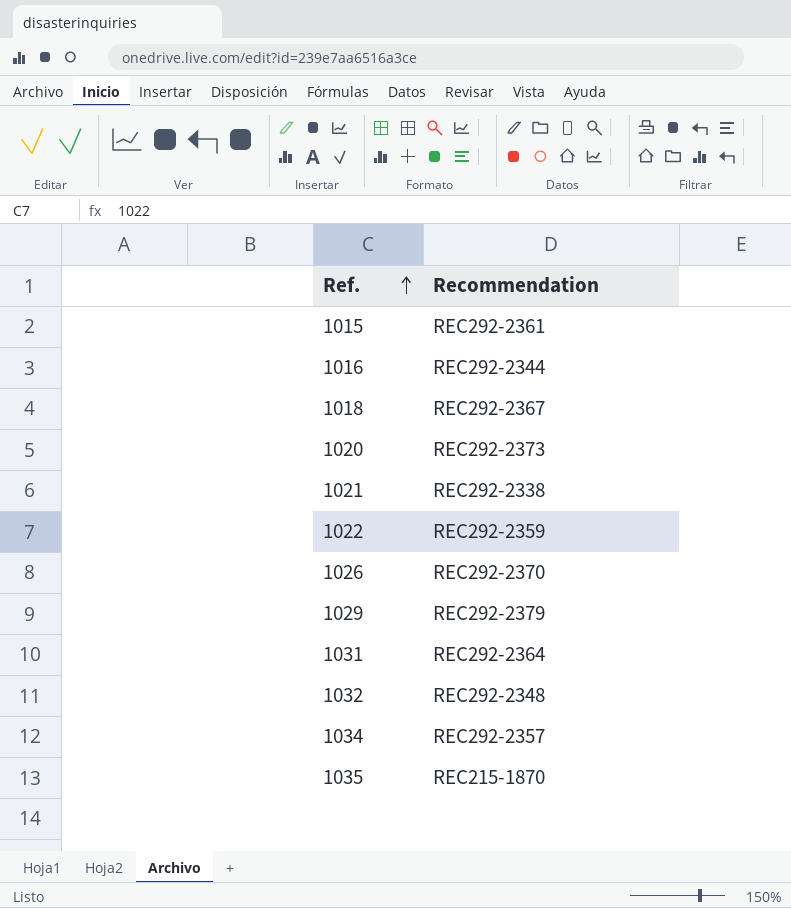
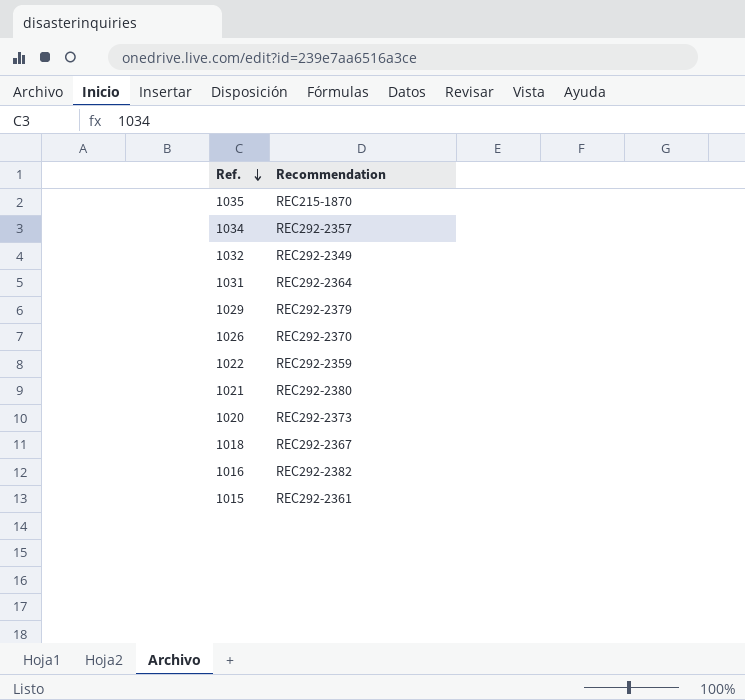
row order: Ref. ascending -> Ref. descending
1032 | Recommendation: REC292-2348 -> REC292-2349
1021 | Recommendation: REC292-2338 -> REC292-2380
1016 | Recommendation: REC292-2344 -> REC292-2382

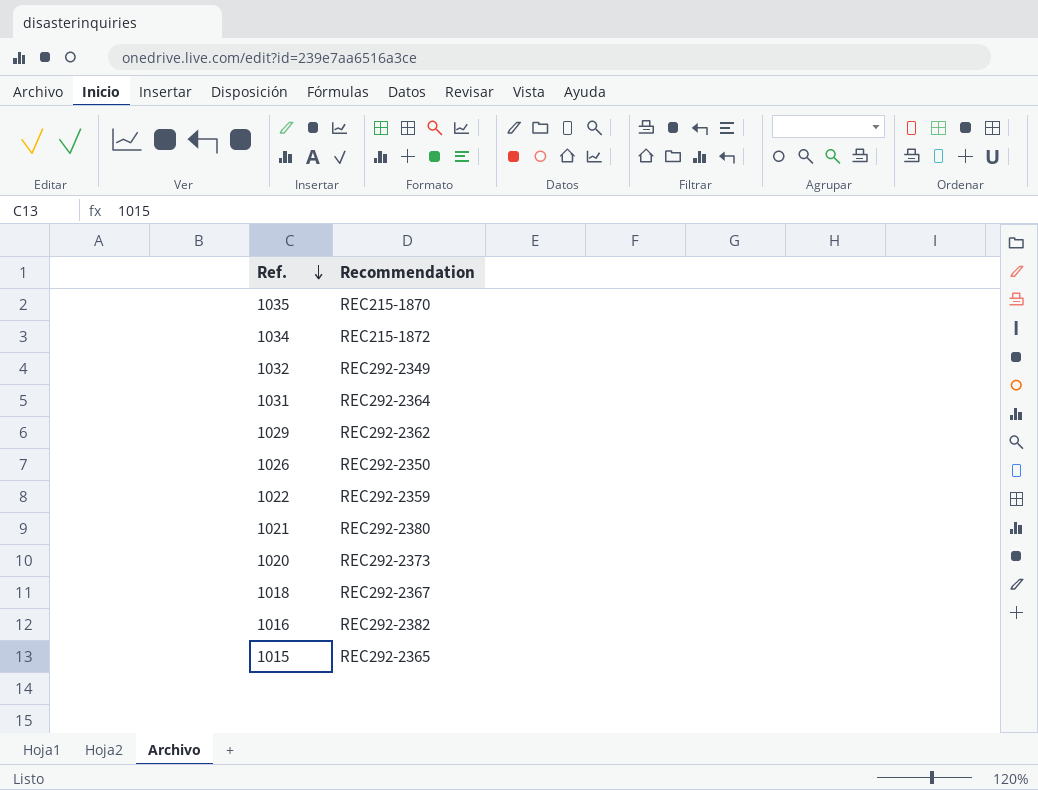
1034 | Recommendation: REC292-2357 -> REC215-1872
1029 | Recommendation: REC292-2379 -> REC292-2362
1026 | Recommendation: REC292-2370 -> REC292-2350
1015 | Recommendation: REC292-2361 -> REC292-2365

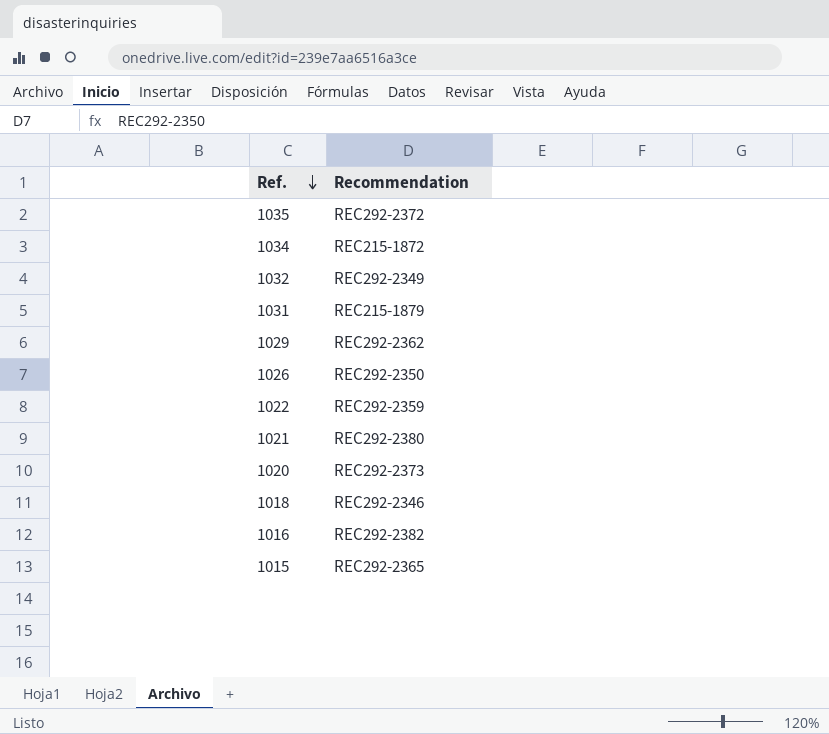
1035 | Recommendation: REC215-1870 -> REC292-2372
1031 | Recommendation: REC292-2364 -> REC215-1879
1018 | Recommendation: REC292-2367 -> REC292-2346

